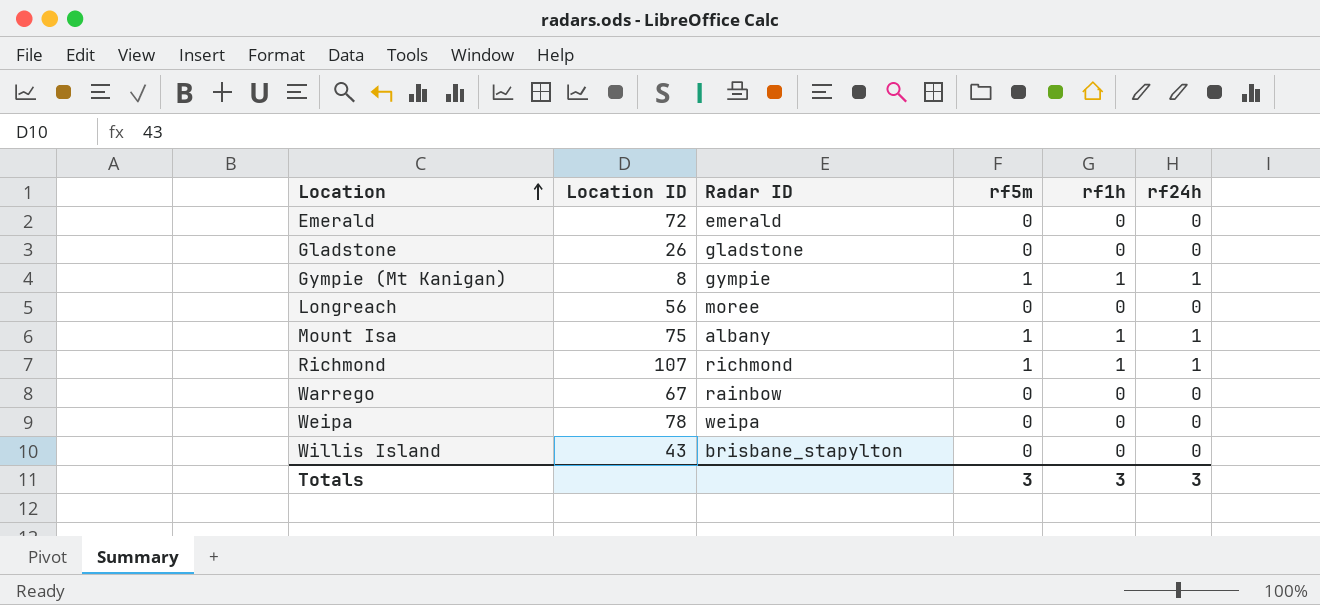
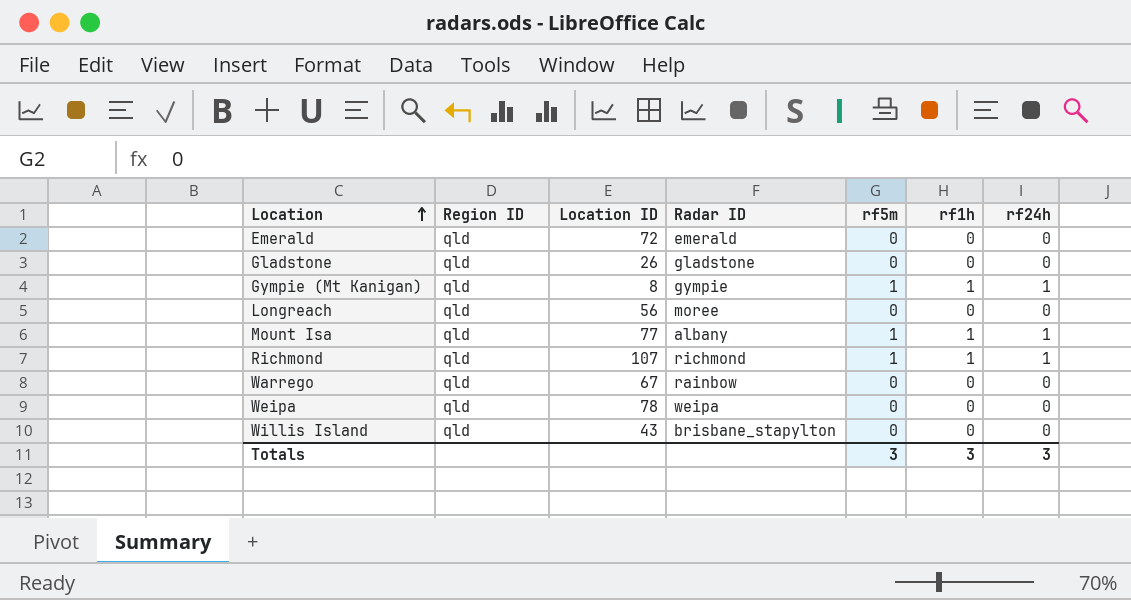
column Region ID | position: none -> 2
Mount Isa | Location ID: 75 -> 77

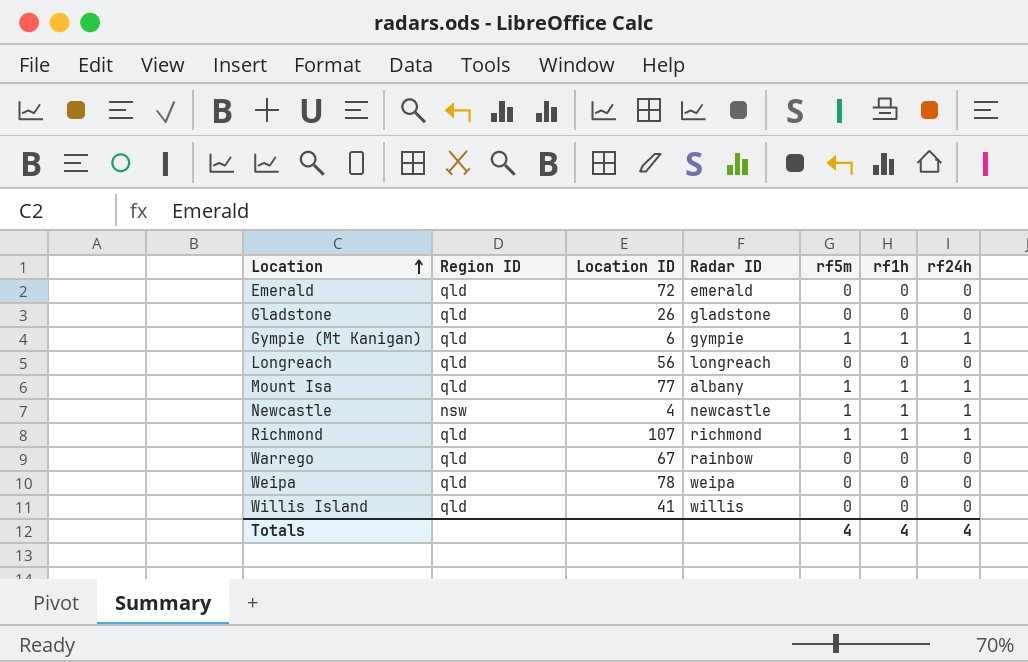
Gympie (Mt Kanigan) | Location ID: 8 -> 6
Longreach | Radar ID: moree -> longreach
row Newcastle: none -> nsw | 4 | newcastle | 1 | 1 | 1
Willis Island | Location ID: 43 -> 41
Willis Island | Radar ID: brisbane_stapylton -> willis
Totals | rf5m: 3 -> 4
Totals | rf1h: 3 -> 4
Totals | rf24h: 3 -> 4

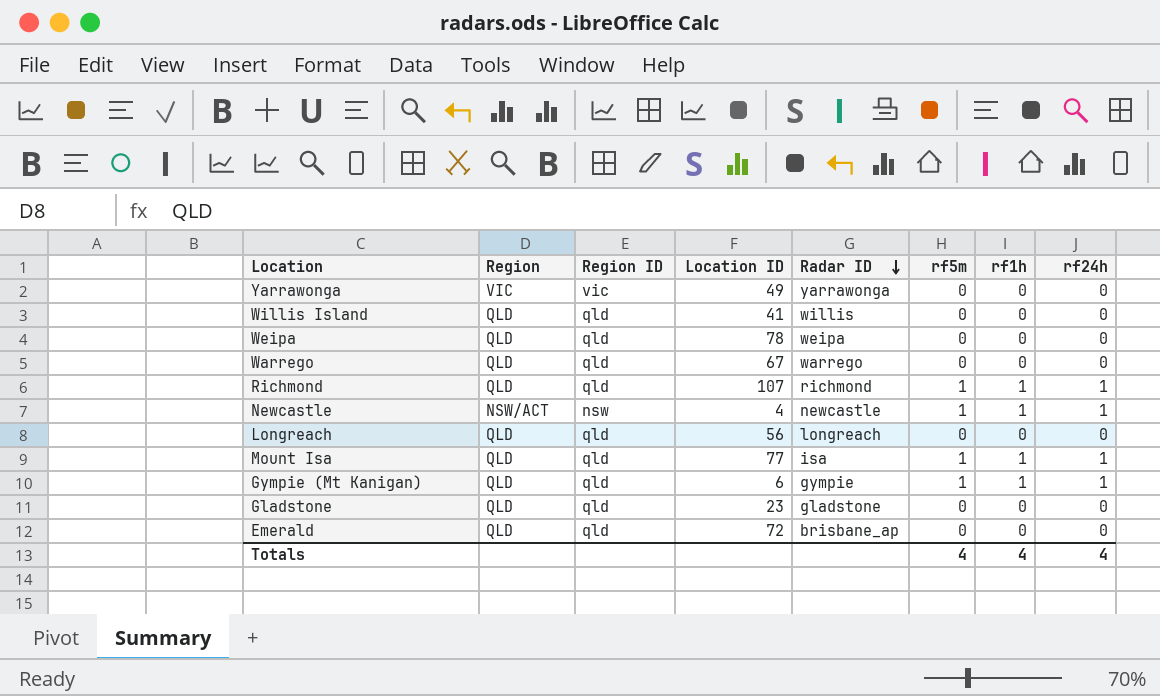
row order: Location ascending -> Radar ID descending
column Region | position: none -> 2
row Yarrawonga: none -> VIC | vic | 49 | yarrawonga | 0 | 0 | 0
Warrego | Radar ID: rainbow -> warrego
Mount Isa | Radar ID: albany -> isa
Gladstone | Location ID: 26 -> 23
Emerald | Radar ID: emerald -> brisbane_ap

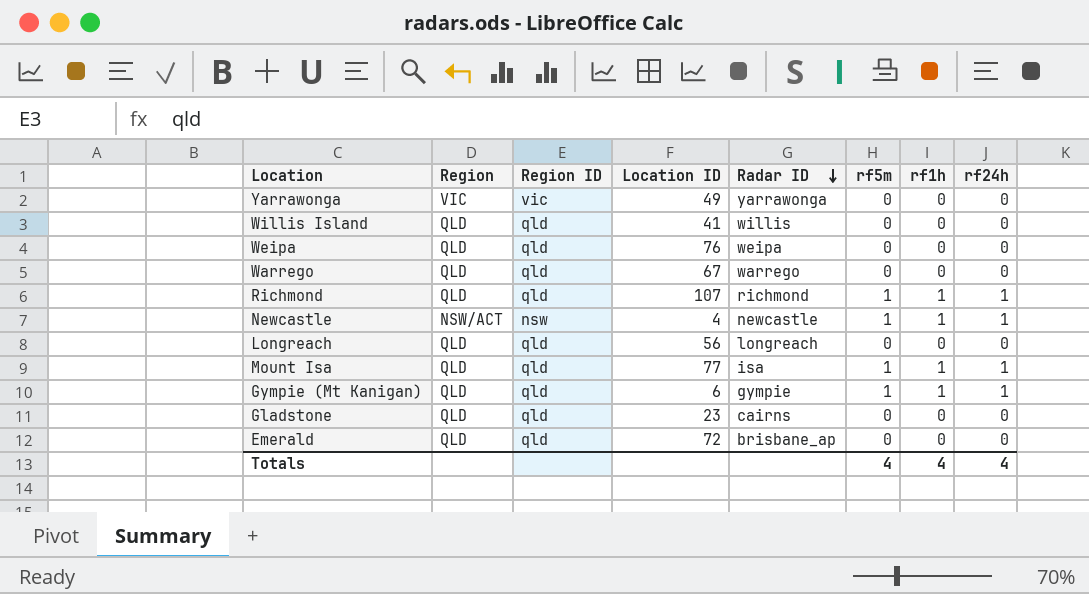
Weipa | Location ID: 78 -> 76
Gladstone | Radar ID: gladstone -> cairns

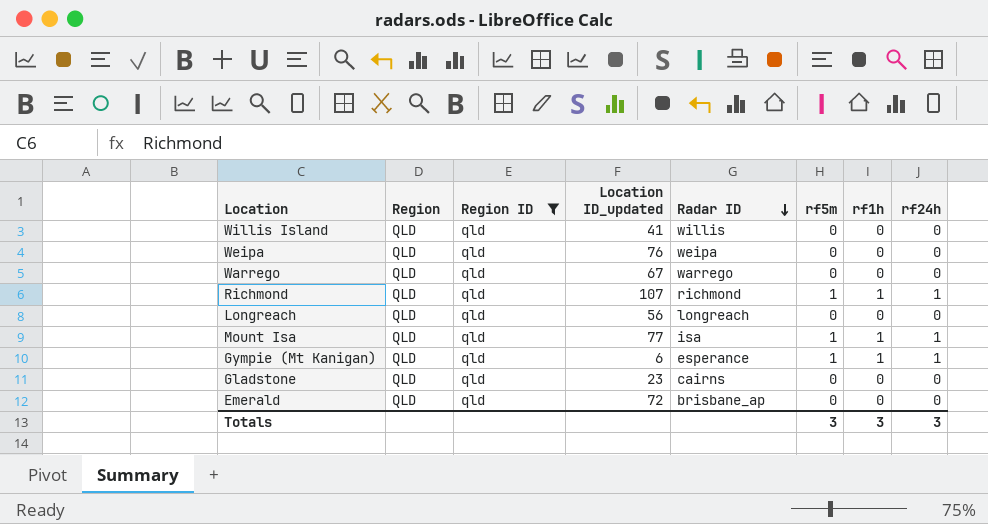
filter: none -> Region ID = qld
column name: Location ID -> Location ID_updated
Gympie (Mt Kanigan) | Radar ID: gympie -> esperance
Totals | rf5m: 4 -> 3
Totals | rf1h: 4 -> 3
Totals | rf24h: 4 -> 3

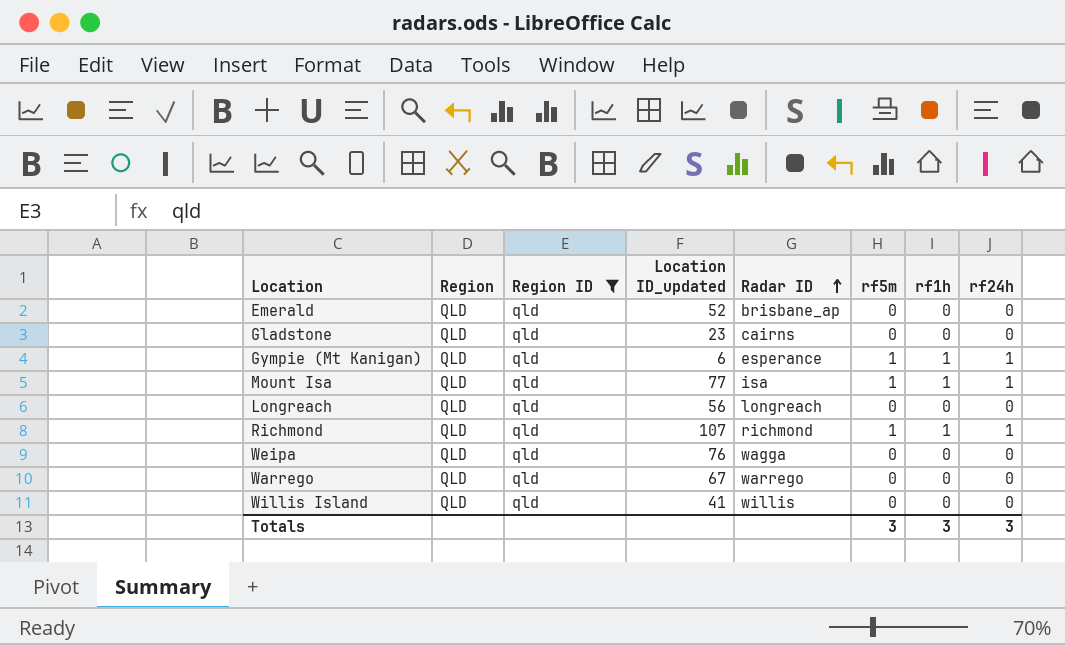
row order: Radar ID descending -> Radar ID ascending
Emerald | Location ID_updated: 72 -> 52
Weipa | Radar ID: weipa -> wagga

